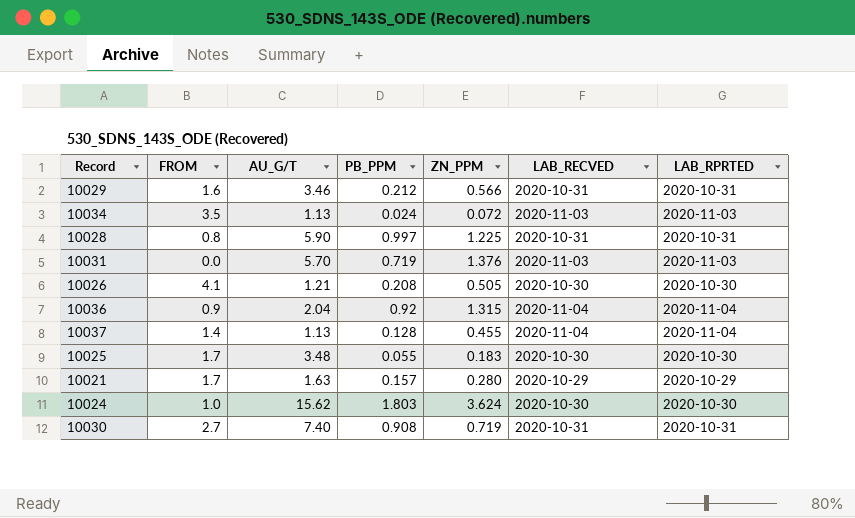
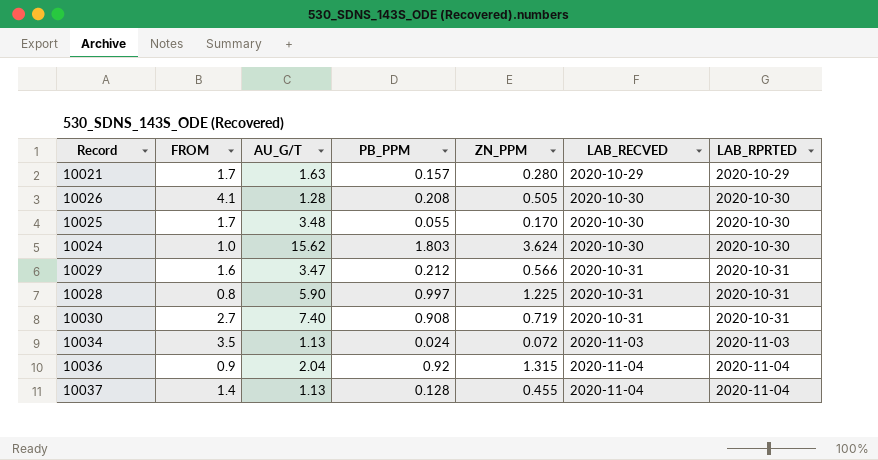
row order: none -> LAB_RECVED ascending
row 10031: 0.0 | 5.70 | 0.719 | 1.376 | 2020-11-03 | 2020-11-03 -> none
10026 | AU_G/T: 1.21 -> 1.28
10025 | ZN_PPM: 0.183 -> 0.170
10029 | AU_G/T: 3.46 -> 3.47

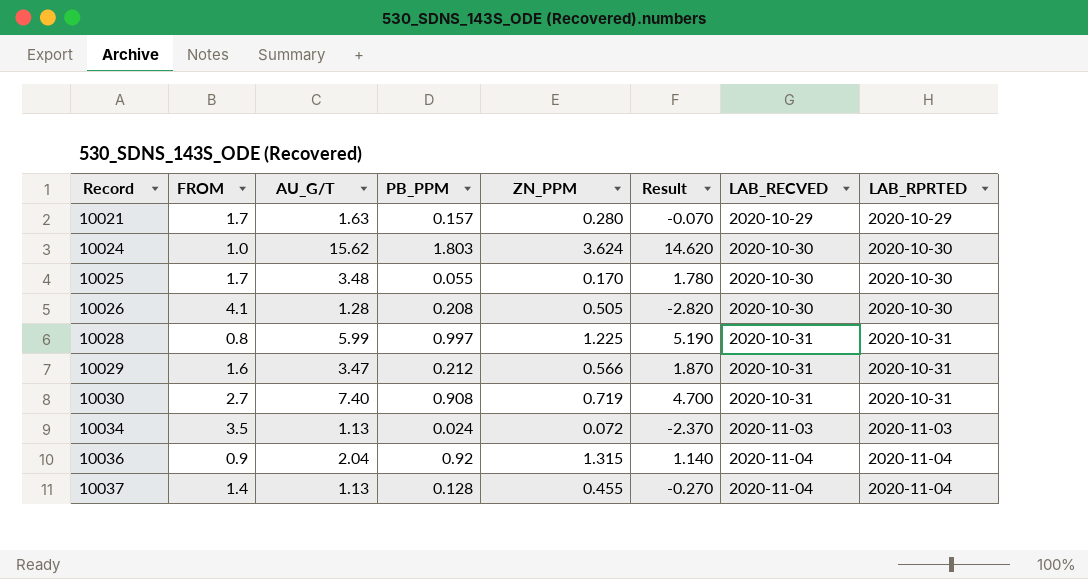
row order: LAB_RECVED ascending -> Record ascending
column Result | formula: none -> [AU_G/T] - [FROM]
10028 | AU_G/T: 5.90 -> 5.99

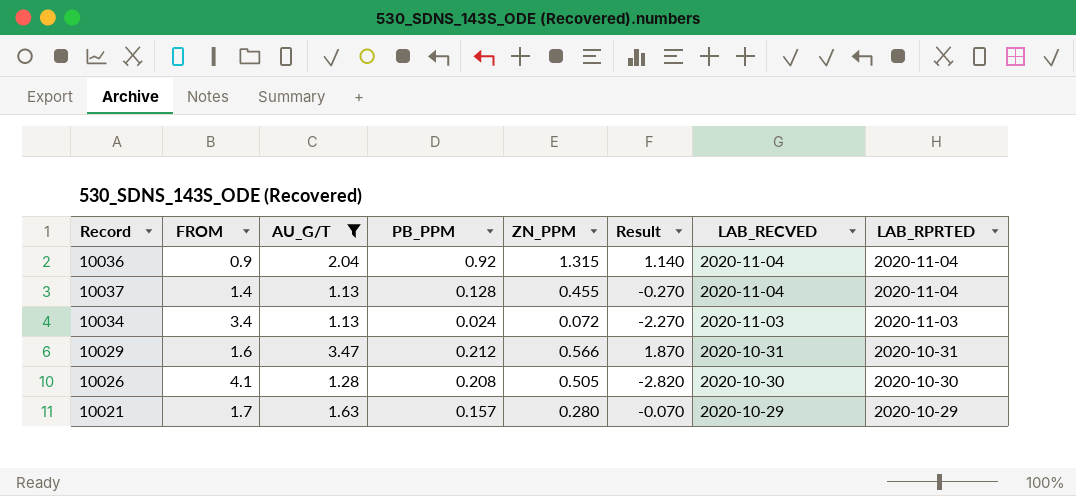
filter: none -> AU_G/T <= 3.47
row order: Record ascending -> LAB_RECVED descending
10034 | FROM: 3.5 -> 3.4
10034 | Result: -2.370 -> -2.270

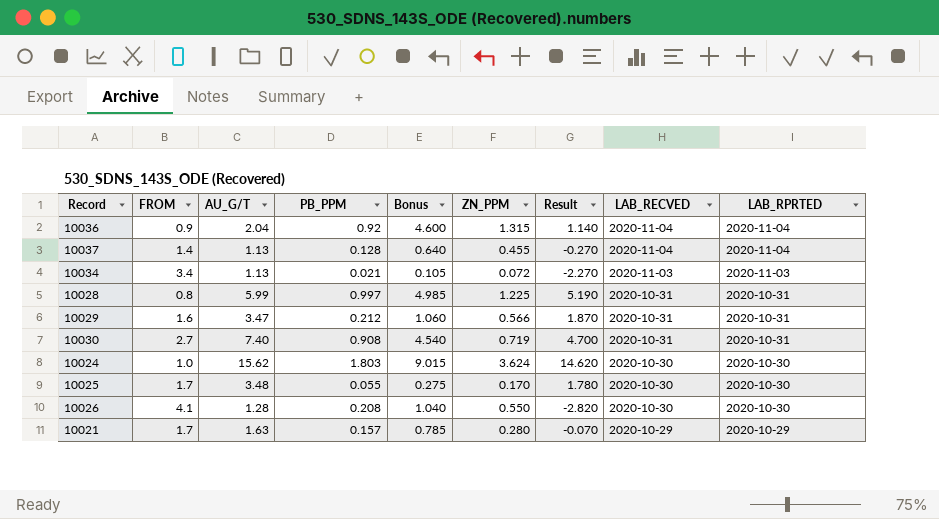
filter: AU_G/T <= 3.47 -> none
column Bonus | formula: none -> [PB_PPM] * 5
10034 | PB_PPM: 0.024 -> 0.021
10026 | ZN_PPM: 0.505 -> 0.550

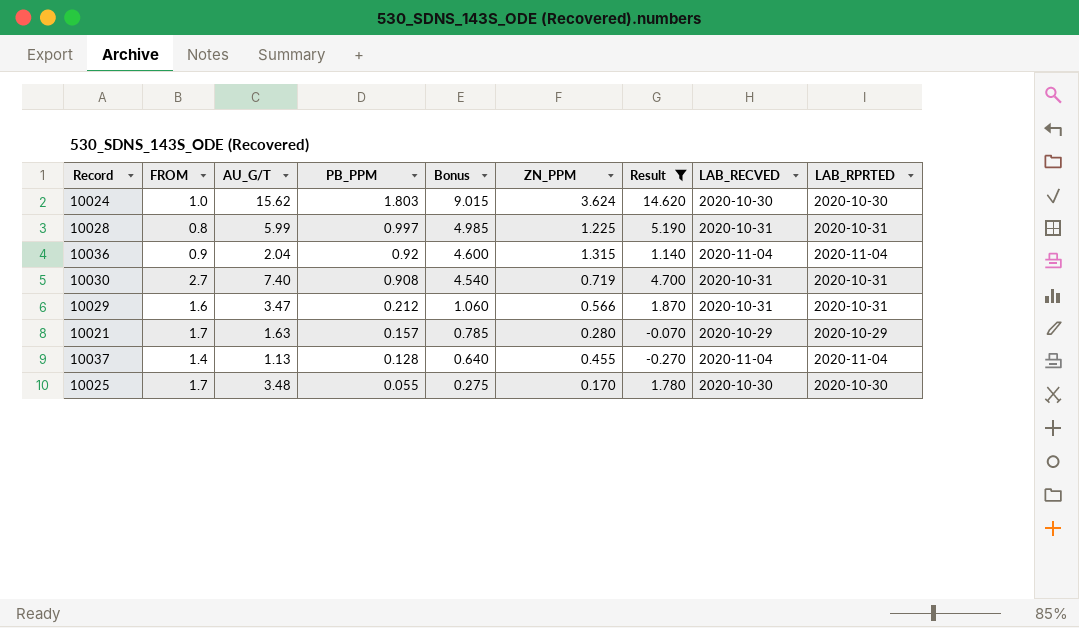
filter: none -> Result >= -0.270
row order: LAB_RECVED descending -> PB_PPM descending

